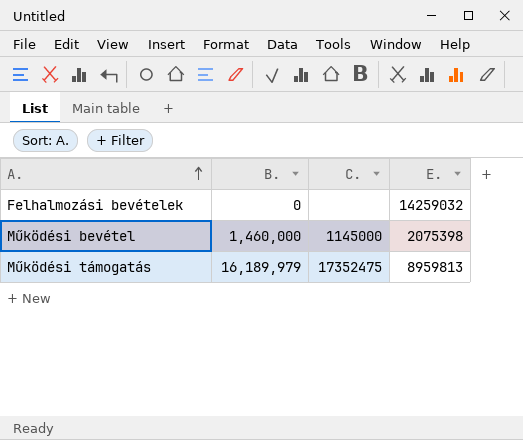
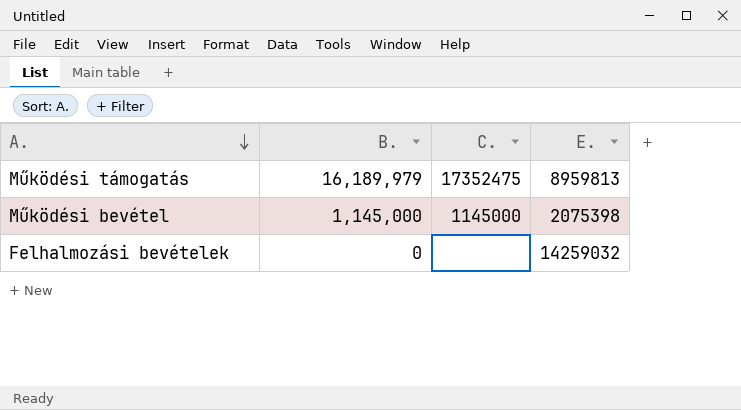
row order: A. ascending -> A. descending
Működési bevétel | B.: 1,460,000 -> 1,145,000

